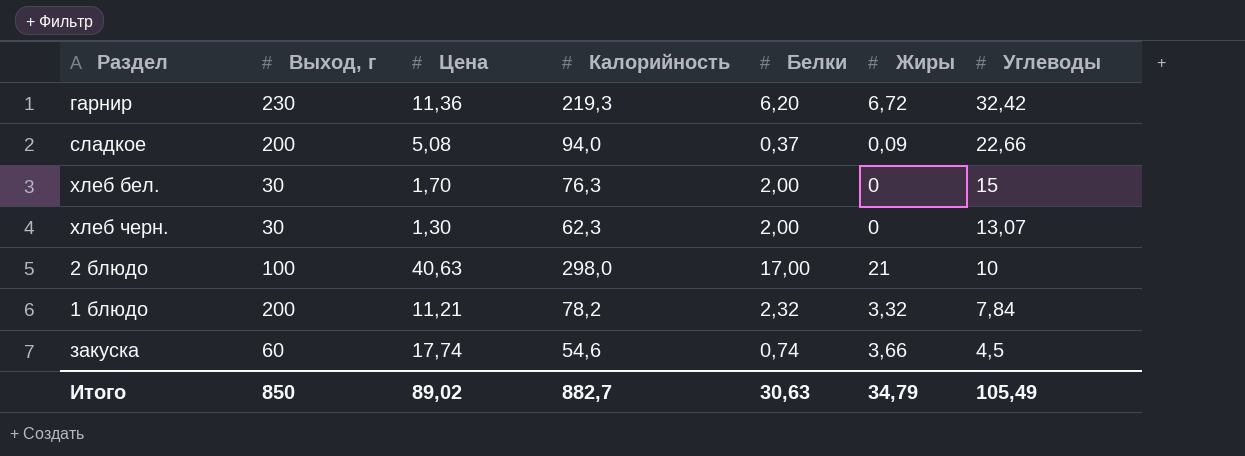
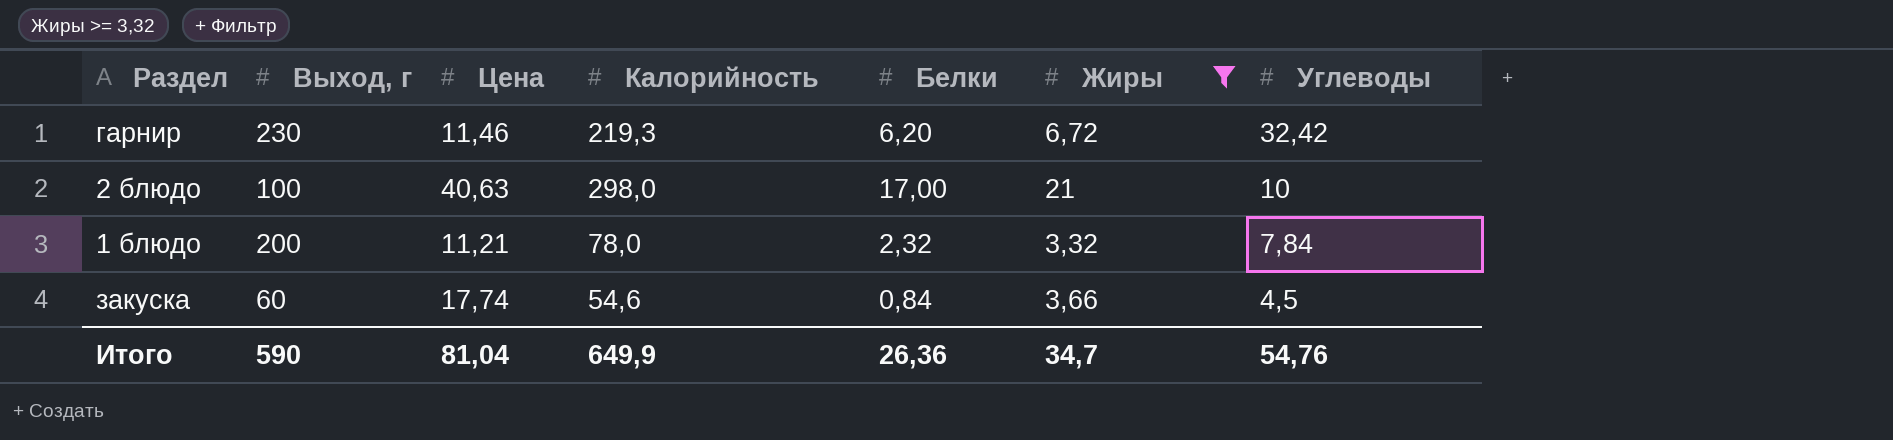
filter: none -> Жиры >= 3,32
гарнир | Цена: 11,36 -> 11,46
1 блюдо | Калорийность: 78,2 -> 78,0
закуска | Белки: 0,74 -> 0,84
Итого | Выход, г: 850 -> 590
Итого | Цена: 89,02 -> 81,04
Итого | Калорийность: 882,7 -> 649,9
Итого | Белки: 30,63 -> 26,36
Итого | Жиры: 34,79 -> 34,7
Итого | Углеводы: 105,49 -> 54,76

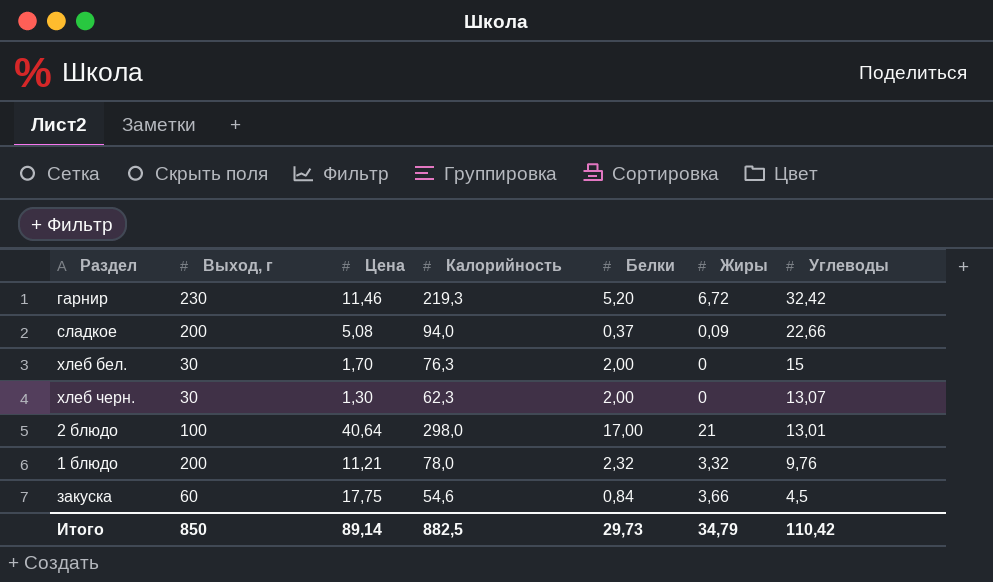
filter: Жиры >= 3,32 -> none
гарнир | Белки: 6,20 -> 5,20
2 блюдо | Цена: 40,63 -> 40,64
2 блюдо | Углеводы: 10 -> 13,01
1 блюдо | Углеводы: 7,84 -> 9,76
закуска | Цена: 17,74 -> 17,75
Итого | Выход, г: 590 -> 850
Итого | Цена: 81,04 -> 89,14
Итого | Калорийность: 649,9 -> 882,5
Итого | Белки: 26,36 -> 29,73
Итого | Жиры: 34,7 -> 34,79
Итого | Углеводы: 54,76 -> 110,42

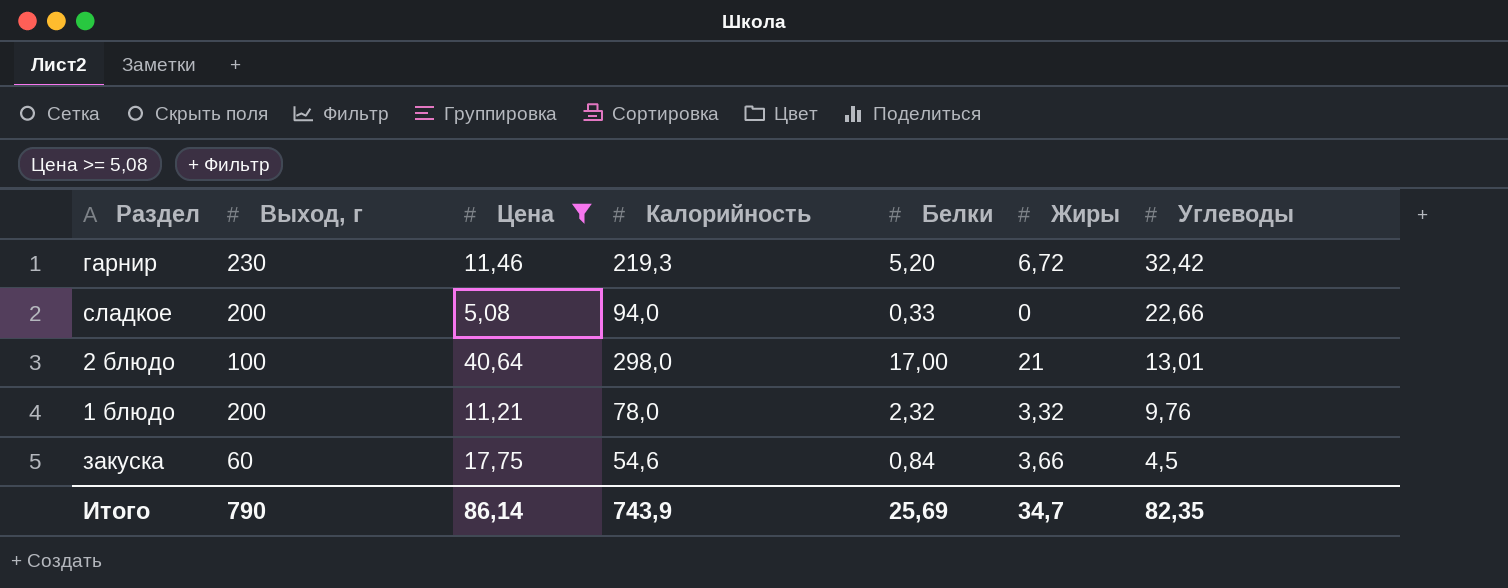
filter: none -> Цена >= 5,08
сладкое | Белки: 0,37 -> 0,33
сладкое | Жиры: 0,09 -> 0
Итого | Выход, г: 850 -> 790
Итого | Цена: 89,14 -> 86,14
Итого | Калорийность: 882,5 -> 743,9
Итого | Белки: 29,73 -> 25,69
Итого | Жиры: 34,79 -> 34,7
Итого | Углеводы: 110,42 -> 82,35

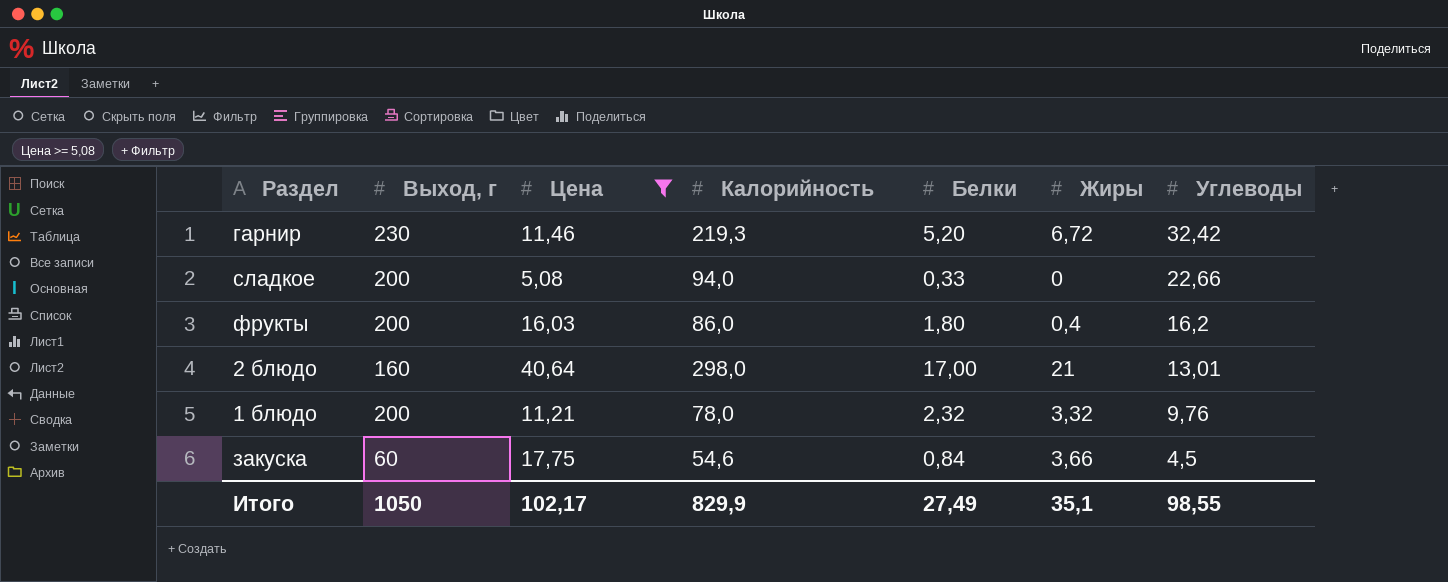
row фрукты: none -> 200 | 16,03 | 86,0 | 1,80 | 0,4 | 16,2
2 блюдо | Выход, г: 100 -> 160
Итого | Выход, г: 790 -> 1050
Итого | Цена: 86,14 -> 102,17
Итого | Калорийность: 743,9 -> 829,9
Итого | Белки: 25,69 -> 27,49
Итого | Жиры: 34,7 -> 35,1
Итого | Углеводы: 82,35 -> 98,55

